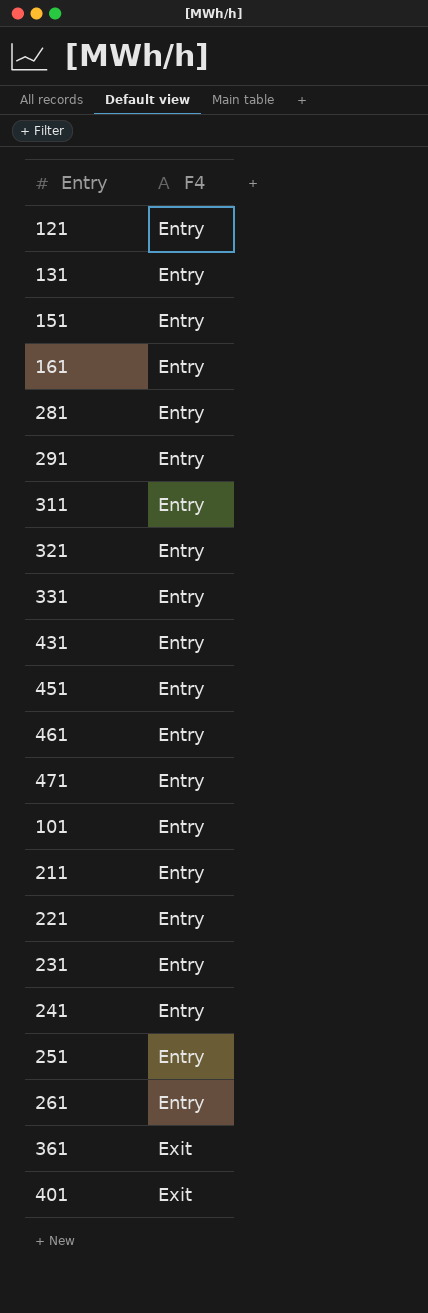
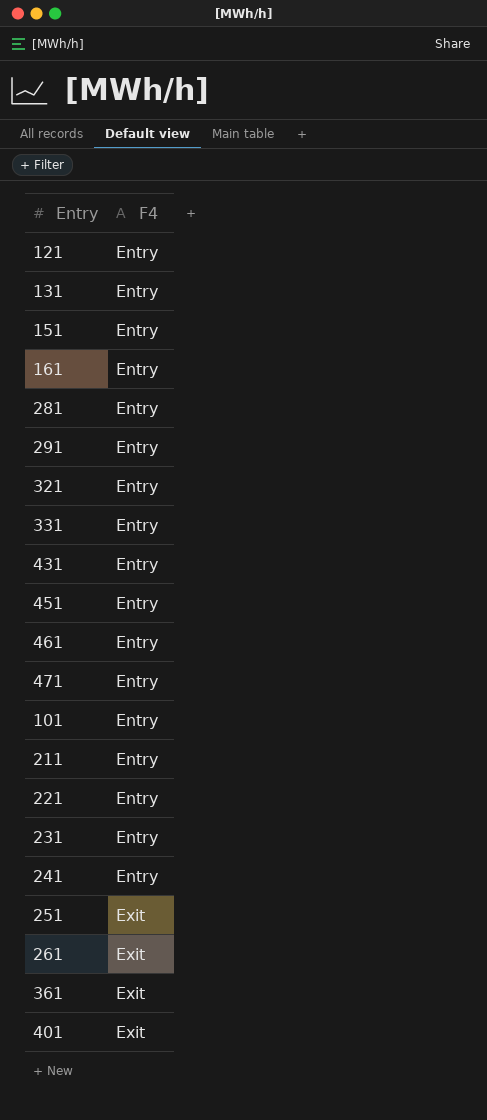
row 311: Entry -> none
251 | F4: Entry -> Exit
261 | F4: Entry -> Exit

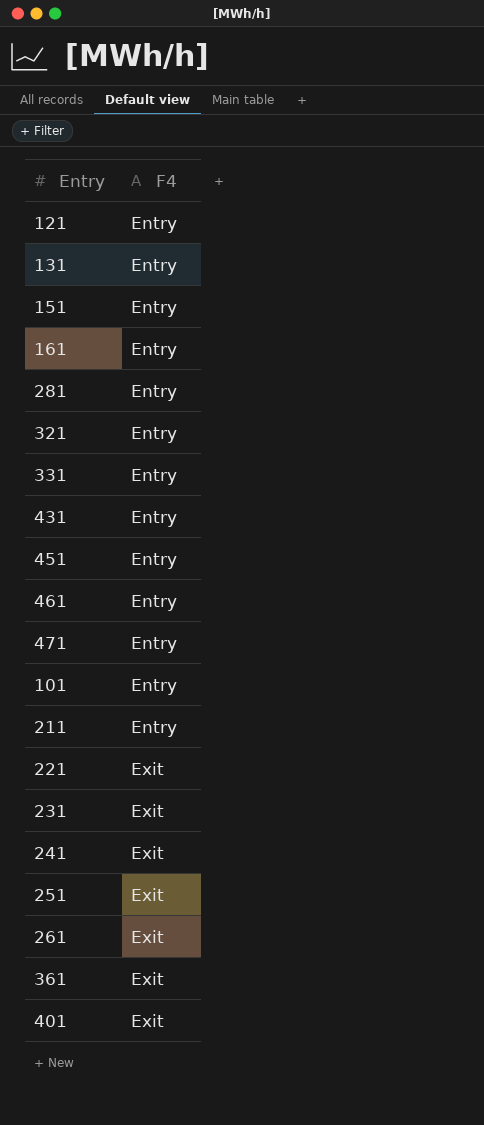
row 291: Entry -> none
221 | F4: Entry -> Exit
231 | F4: Entry -> Exit
241 | F4: Entry -> Exit

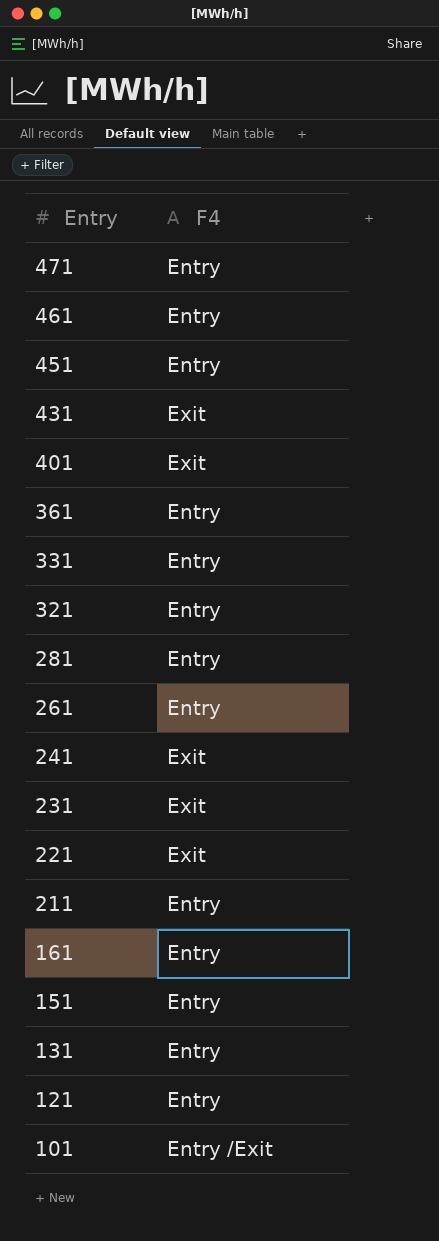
row order: F4 ascending -> Entry descending
row 251: Exit -> none
431 | F4: Entry -> Exit
361 | F4: Exit -> Entry
261 | F4: Exit -> Entry
101 | F4: Entry -> Entry /Exit

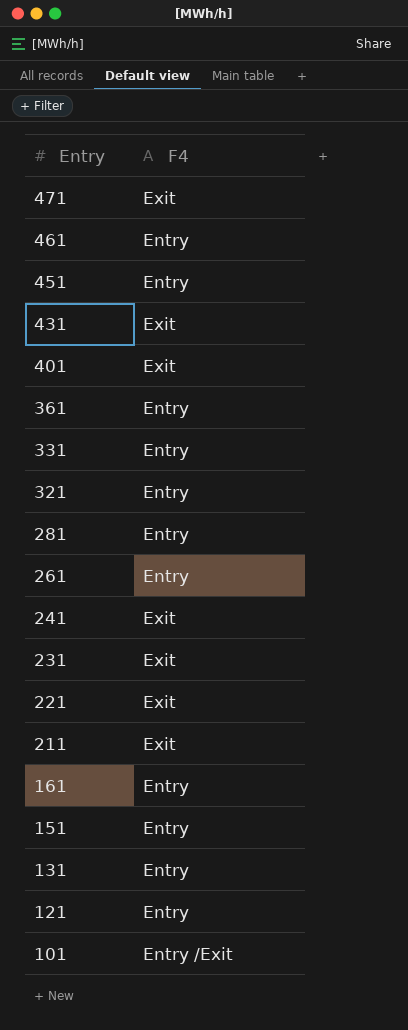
471 | F4: Entry -> Exit
211 | F4: Entry -> Exit

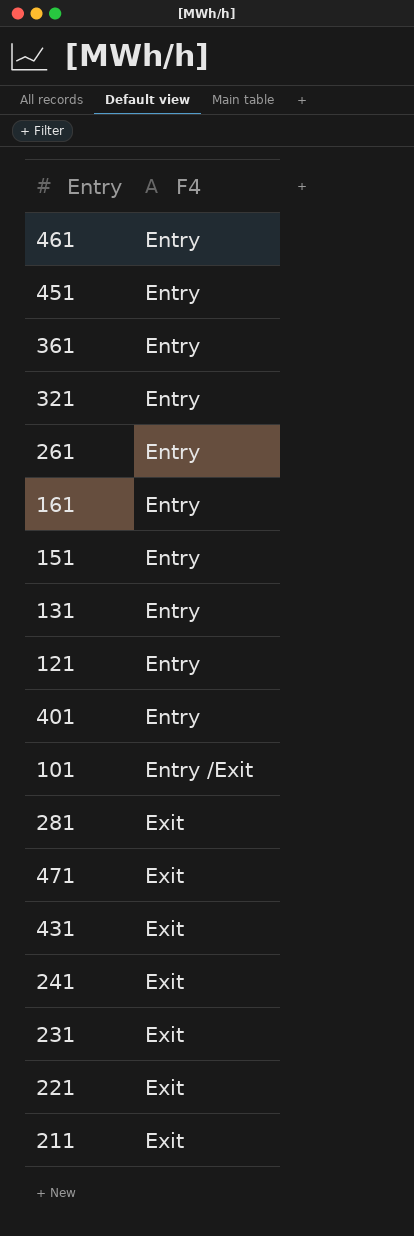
row order: Entry descending -> F4 ascending
row 331: Entry -> none
401 | F4: Exit -> Entry
281 | F4: Entry -> Exit

